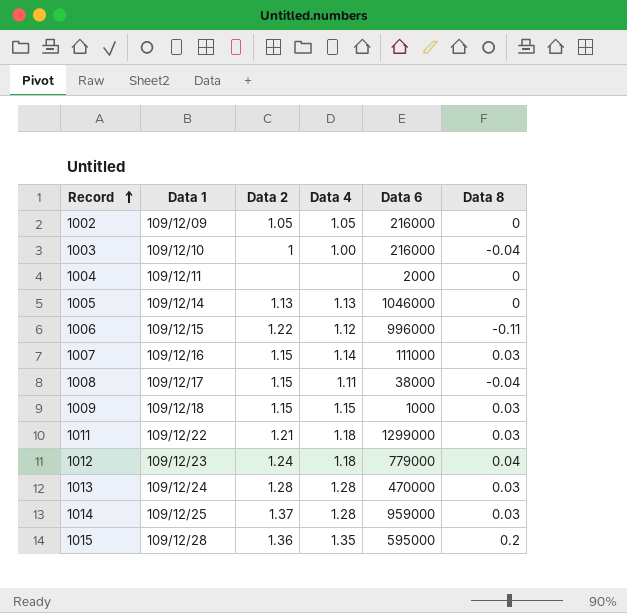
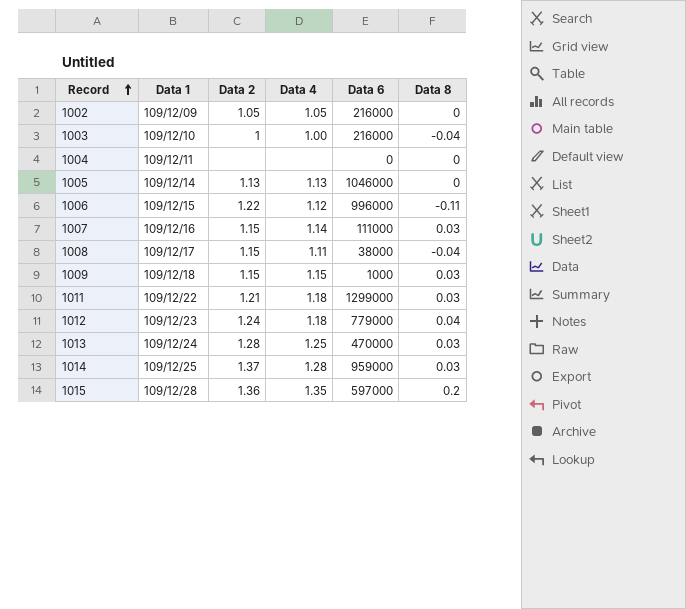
1004 | Data 6: 2000 -> 0
1013 | Data 4: 1.28 -> 1.25
1015 | Data 6: 595000 -> 597000

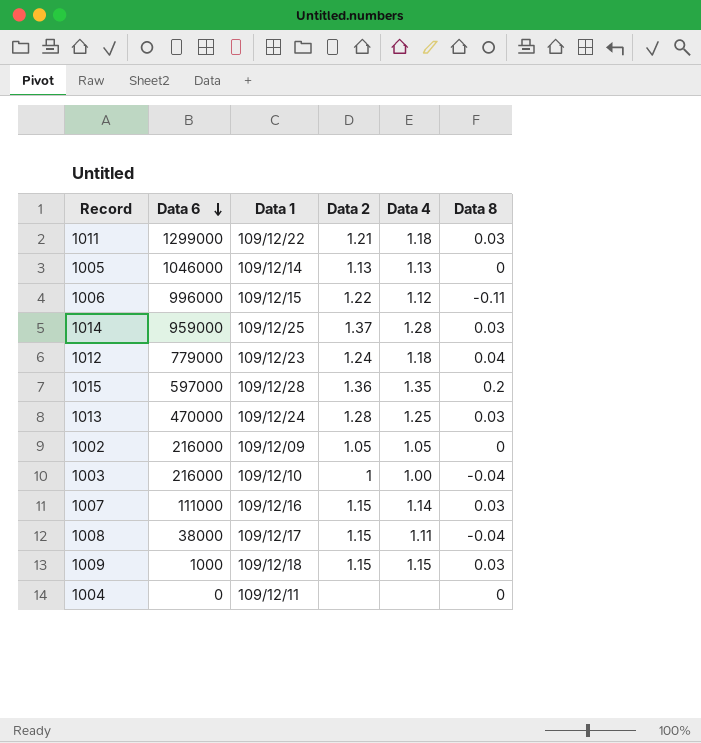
row order: Record ascending -> Data 6 descending
column Data 6 | position: 5 -> 2

